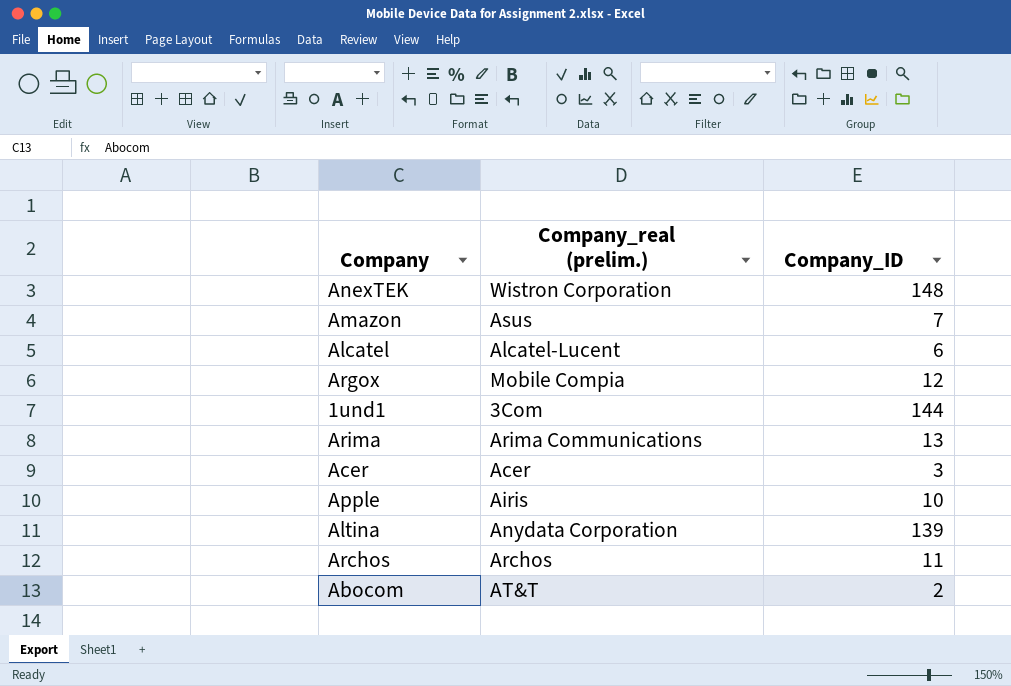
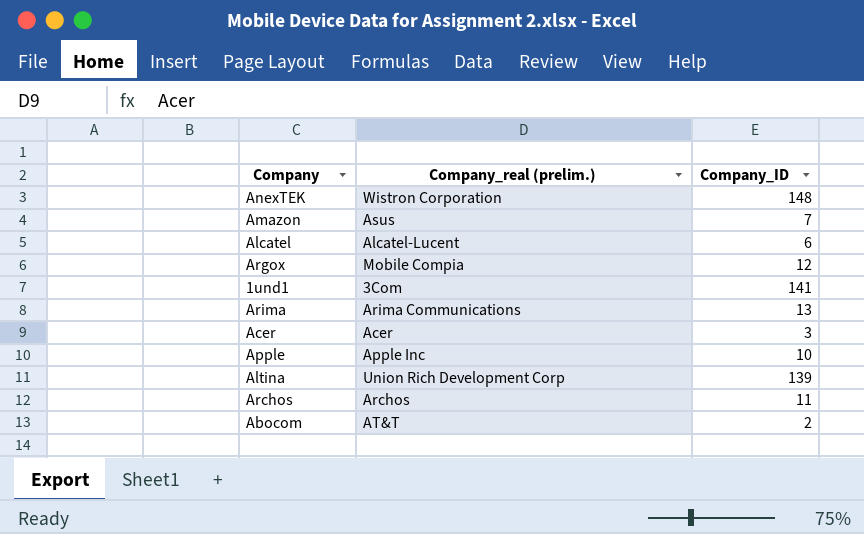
1und1 | Company_ID: 144 -> 141
Apple | Company_real (prelim.): Airis -> Apple Inc
Altina | Company_real (prelim.): Anydata Corporation -> Union Rich Development Corp

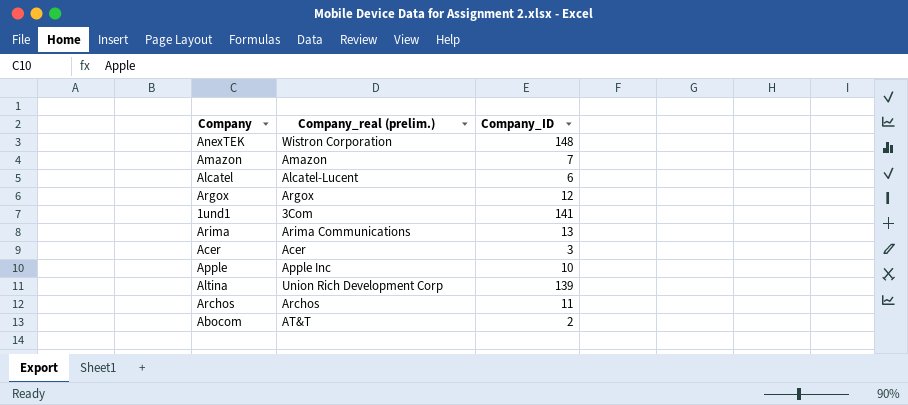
Amazon | Company_real (prelim.): Asus -> Amazon
Argox | Company_real (prelim.): Mobile Compia -> Argox

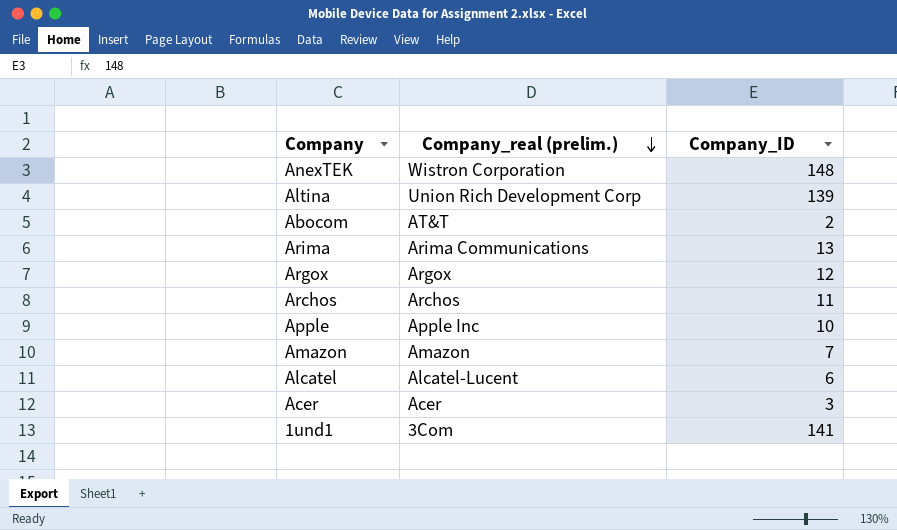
row order: none -> Company_real (prelim.) descending

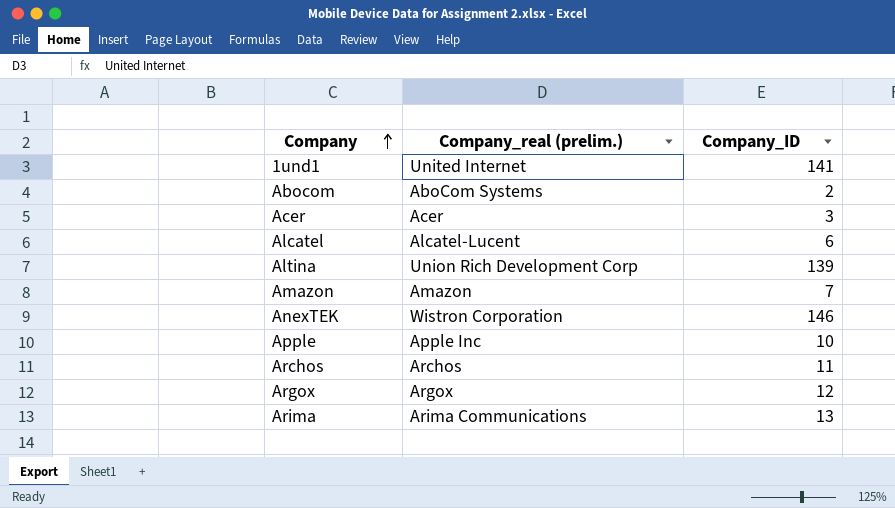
row order: Company_real (prelim.) descending -> Company ascending
1und1 | Company_real (prelim.): 3Com -> United Internet
Abocom | Company_real (prelim.): AT&T -> AboCom Systems
AnexTEK | Company_ID: 148 -> 146

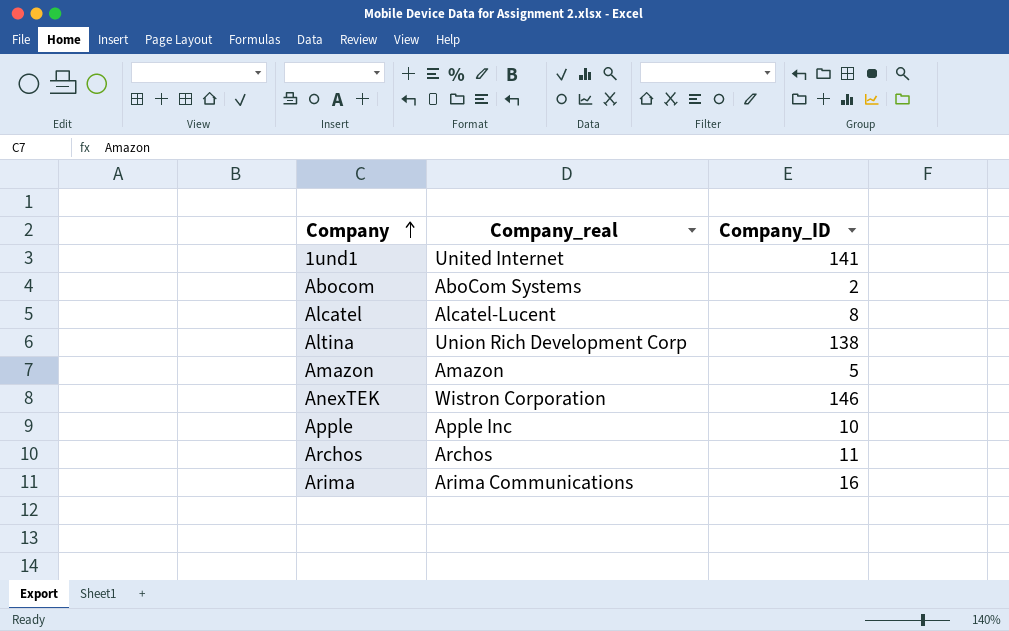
column name: Company_real (prelim.) -> Company_real
row Acer: Acer | 3 -> none
row Argox: Argox | 12 -> none
Alcatel | Company_ID: 6 -> 8
Altina | Company_ID: 139 -> 138
Amazon | Company_ID: 7 -> 5
Arima | Company_ID: 13 -> 16

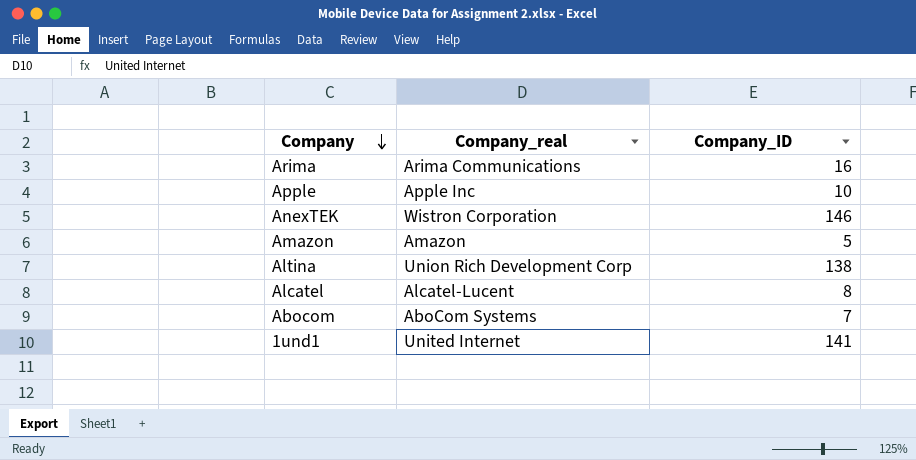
row order: Company ascending -> Company descending
row Archos: Archos | 11 -> none
Abocom | Company_ID: 2 -> 7

